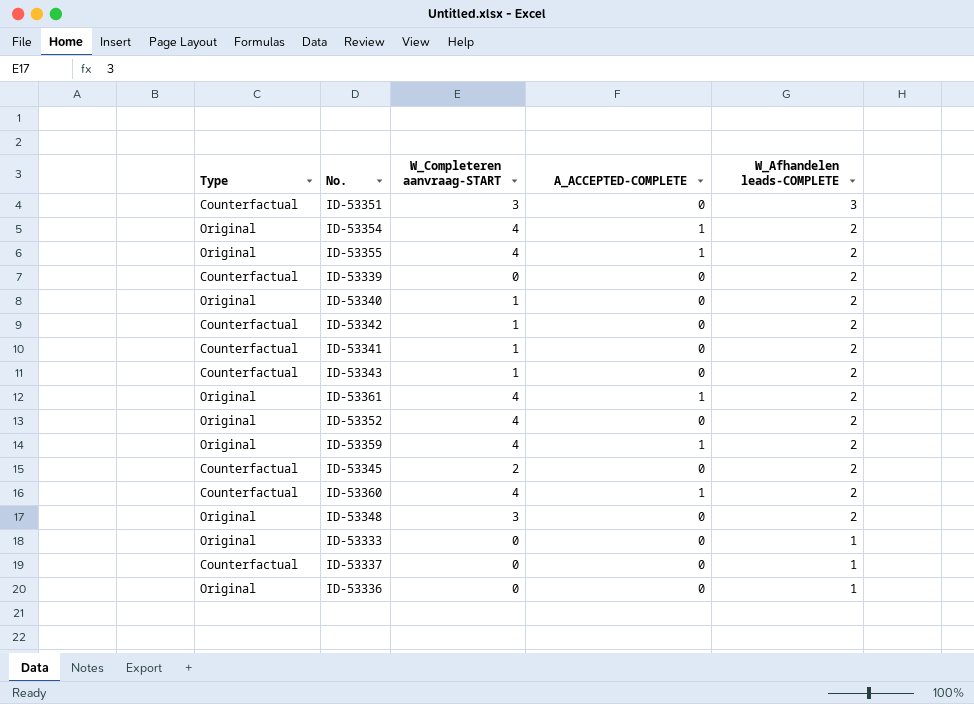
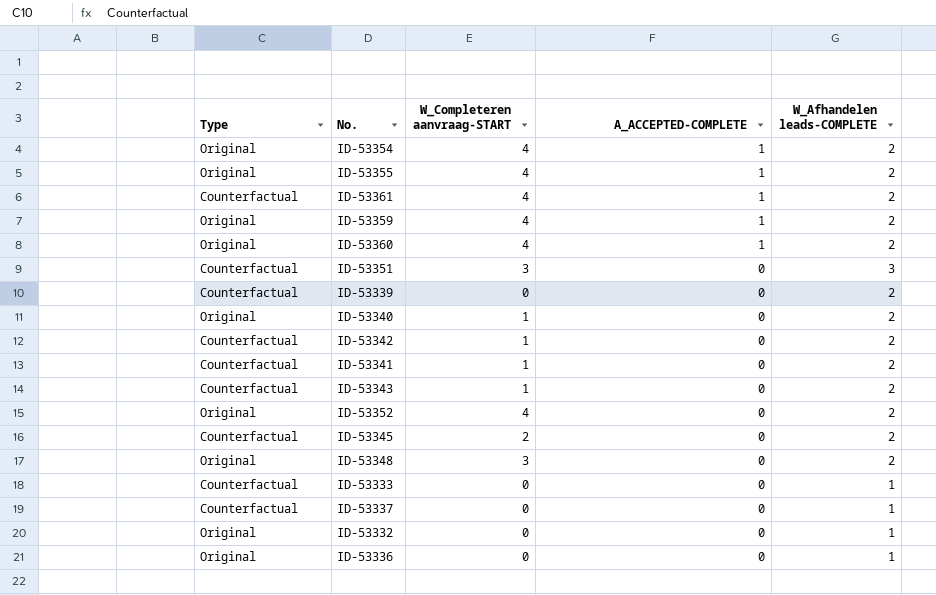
row order: W_Afhandelen leads-COMPLETE descending -> A_ACCEPTED-COMPLETE descending
ID-53361 | Type: Original -> Counterfactual
ID-53360 | Type: Counterfactual -> Original
ID-53333 | Type: Original -> Counterfactual
row ID-53332: none -> Original | 0 | 0 | 1

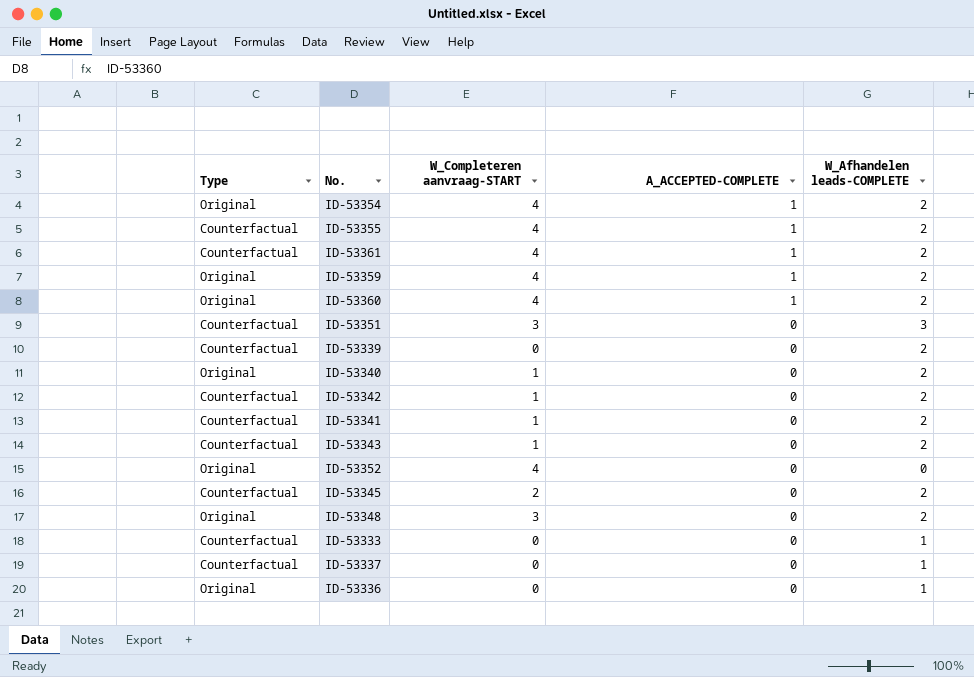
row ID-53332: Original | 0 | 0 | 1 -> none
ID-53355 | Type: Original -> Counterfactual
ID-53352 | W_Afhandelen leads-COMPLETE: 2 -> 0

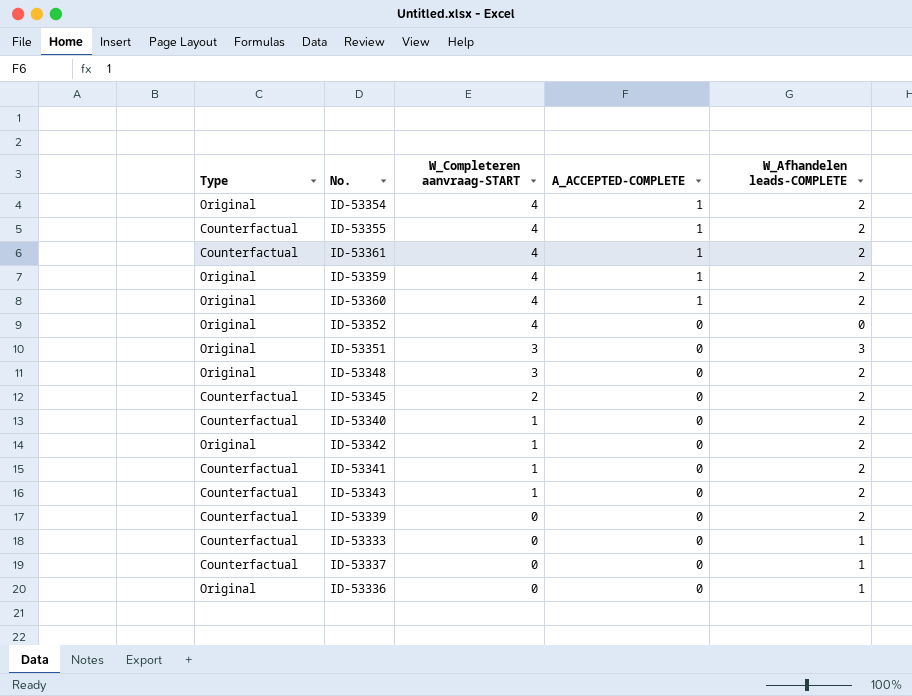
row order: A_ACCEPTED-COMPLETE descending -> W_Completeren aanvraag-START descending
ID-53351 | Type: Counterfactual -> Original
ID-53340 | Type: Original -> Counterfactual
ID-53342 | Type: Counterfactual -> Original

